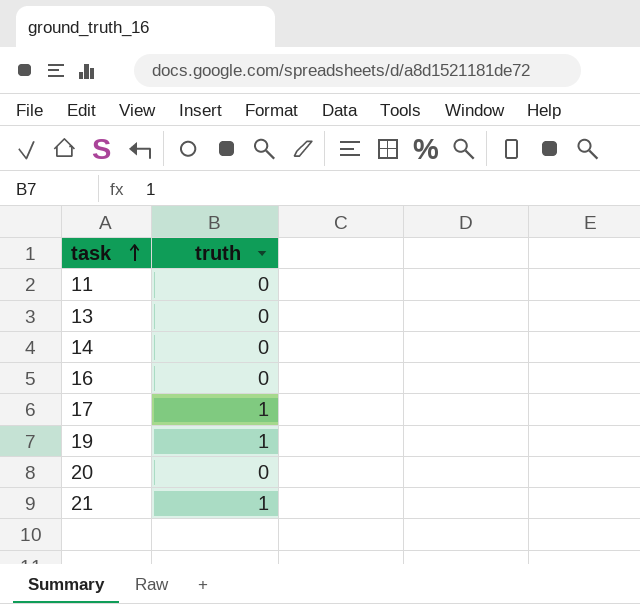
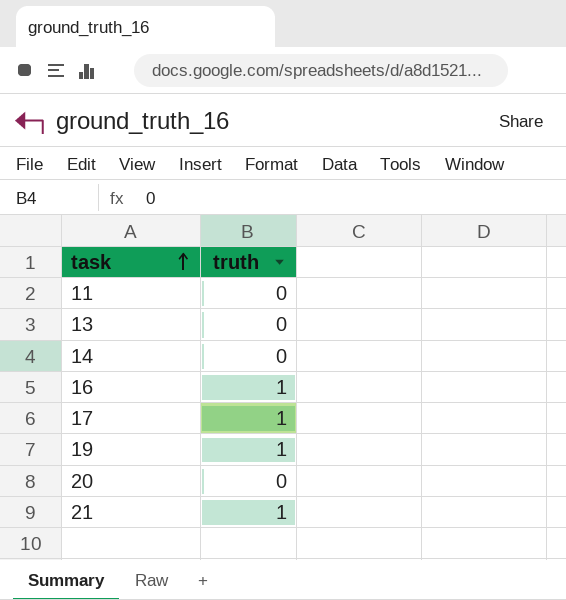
16 | truth: 0 -> 1

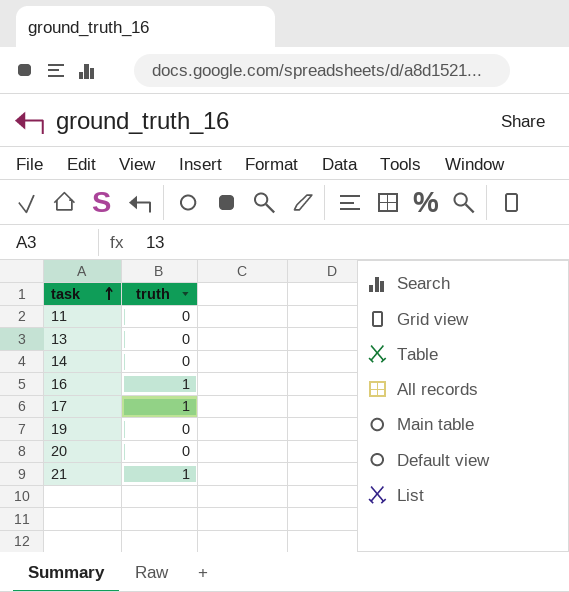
19 | truth: 1 -> 0

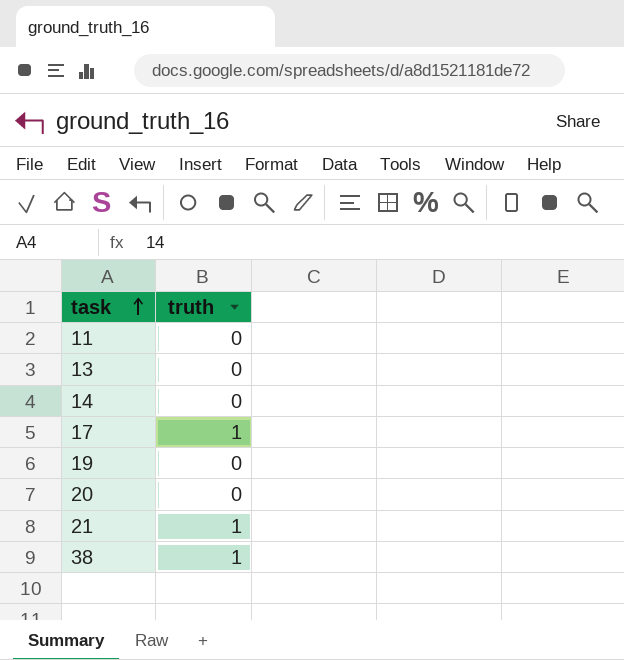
row 16: 1 -> none
row 38: none -> 1

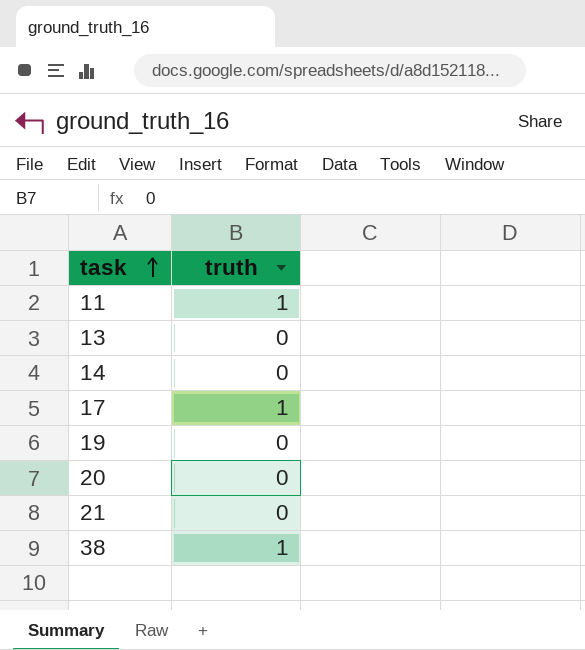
11 | truth: 0 -> 1
21 | truth: 1 -> 0

